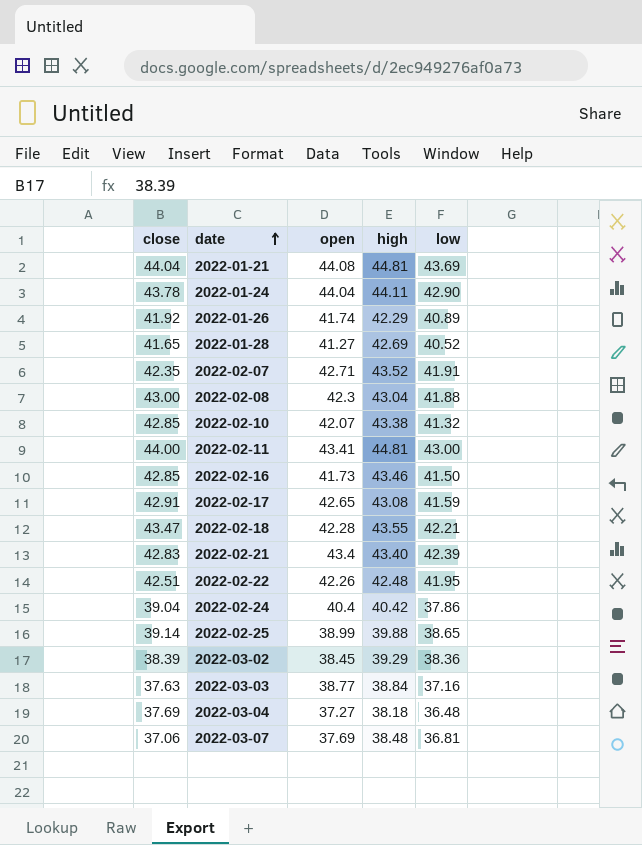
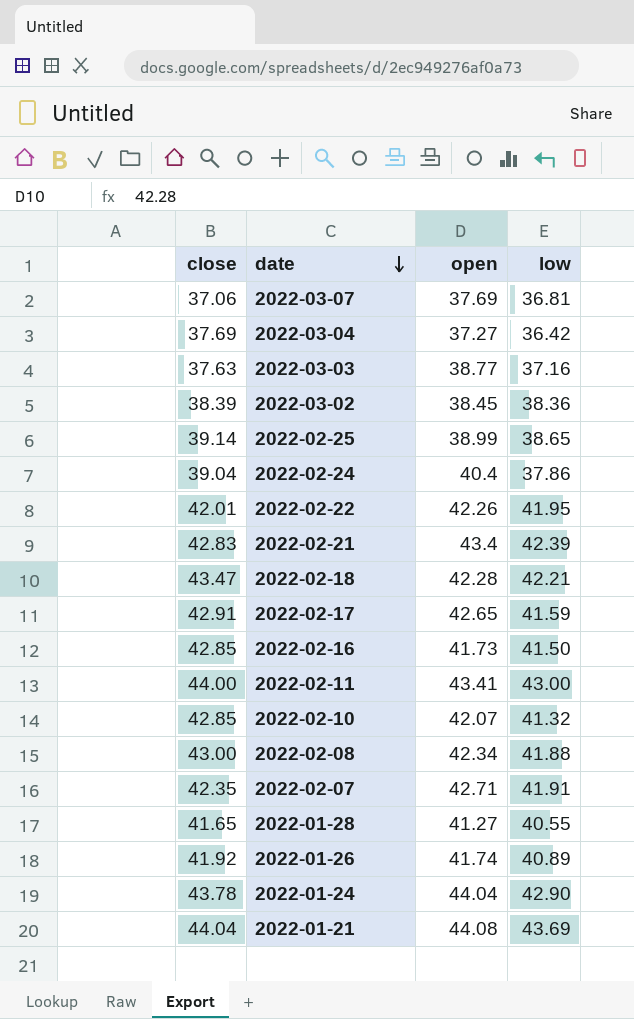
row order: date ascending -> date descending
column high | position: 4 -> none
2022-03-04 | low: 36.48 -> 36.42
2022-02-22 | close: 42.51 -> 42.01
2022-02-08 | open: 42.3 -> 42.34
2022-01-28 | low: 40.52 -> 40.55

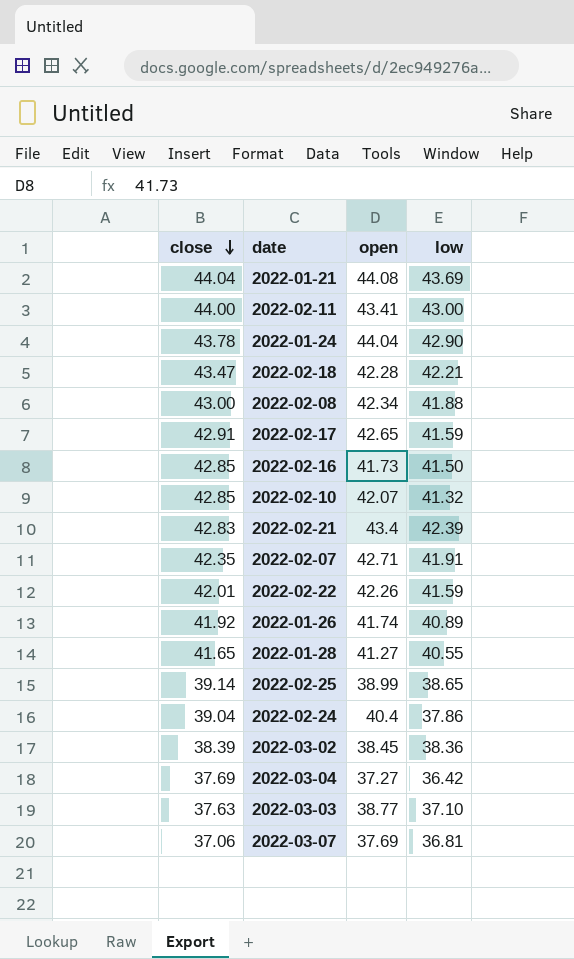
row order: date descending -> close descending
2022-02-22 | low: 41.95 -> 41.59
2022-03-03 | low: 37.16 -> 37.10

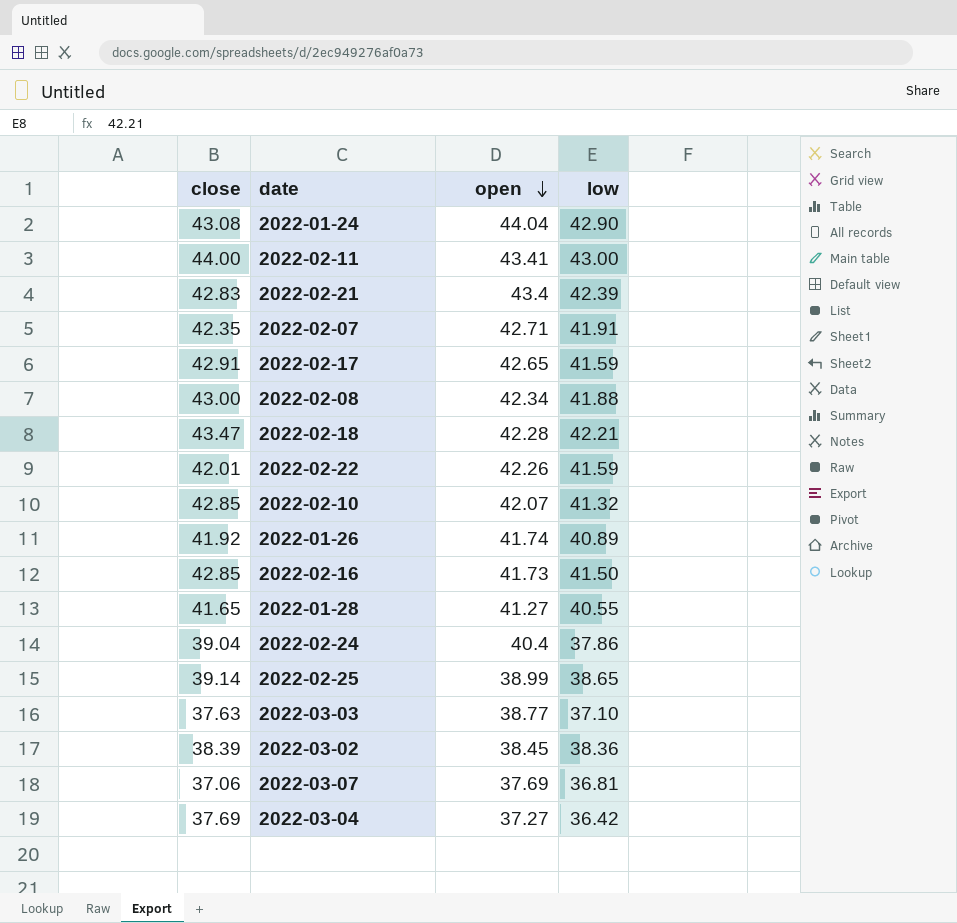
row order: close descending -> open descending
row 2022-01-21: 44.04 | 44.08 | 43.69 -> none
2022-01-24 | close: 43.78 -> 43.08

